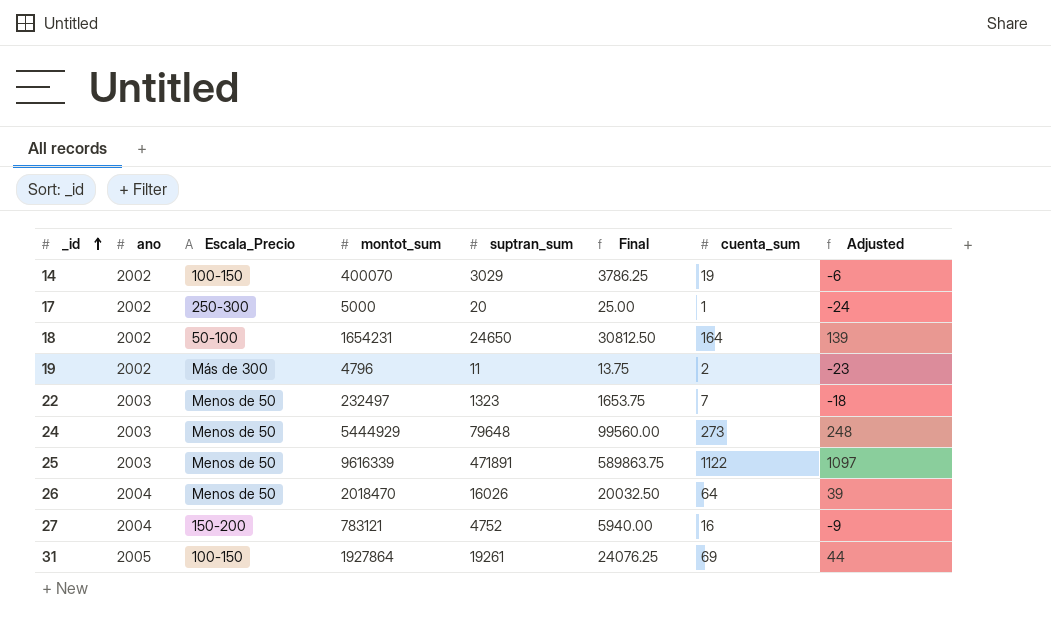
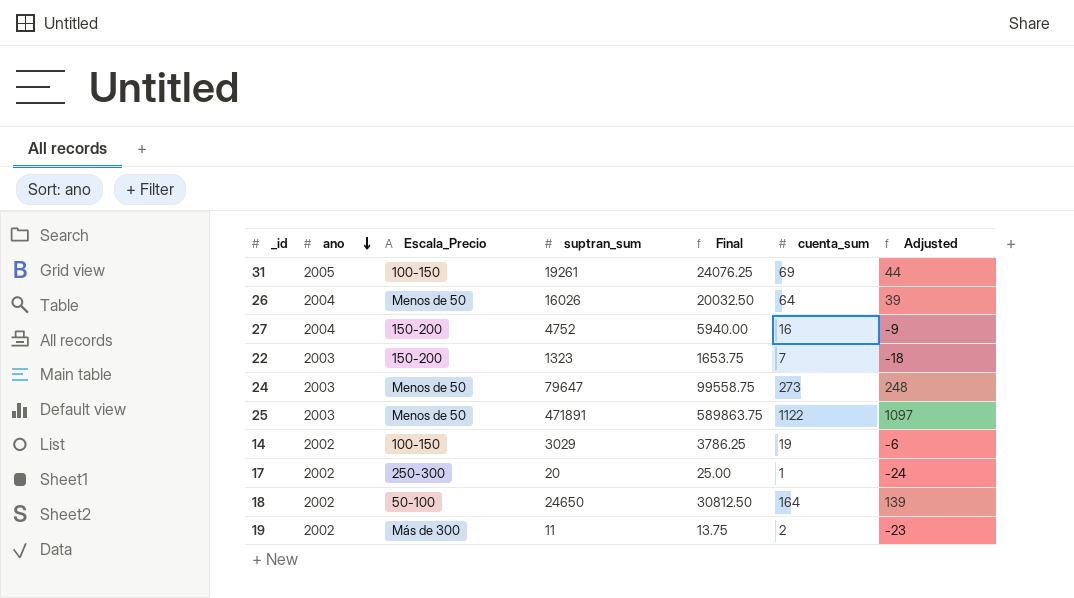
row order: _id ascending -> ano descending
column montot_sum | position: 4 -> none
22 | Escala_Precio: Menos de 50 -> 150-200
24 | suptran_sum: 79648 -> 79647
24 | Final: 99560.00 -> 99558.75

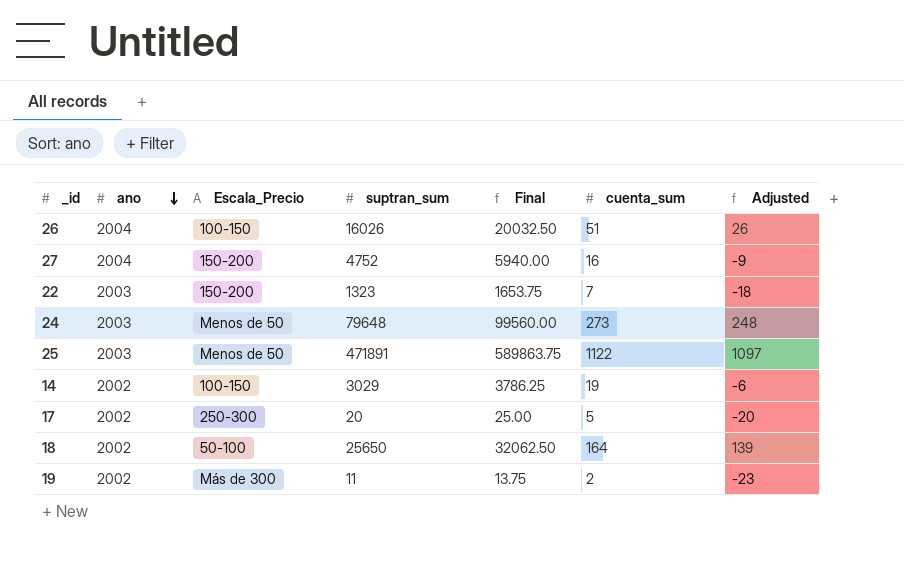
row 31: 2005 | 100-150 | 19261 | 24076.25 | 69 | 44 -> none
26 | Escala_Precio: Menos de 50 -> 100-150
26 | cuenta_sum: 64 -> 51
26 | Adjusted: 39 -> 26
24 | suptran_sum: 79647 -> 79648
24 | Final: 99558.75 -> 99560.00
17 | cuenta_sum: 1 -> 5
17 | Adjusted: -24 -> -20
18 | suptran_sum: 24650 -> 25650
18 | Final: 30812.50 -> 32062.50

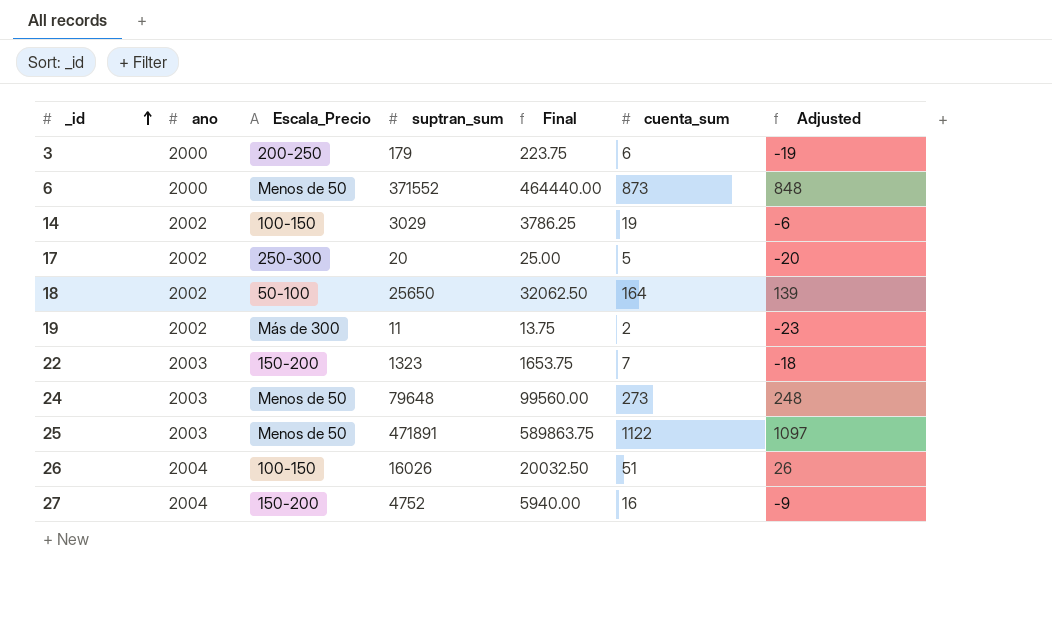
row order: ano descending -> _id ascending
row 3: none -> 2000 | 200-250 | 179 | 223.75 | 6 | -19
row 6: none -> 2000 | Menos de 50 | 371552 | 464440.00 | 873 | 848

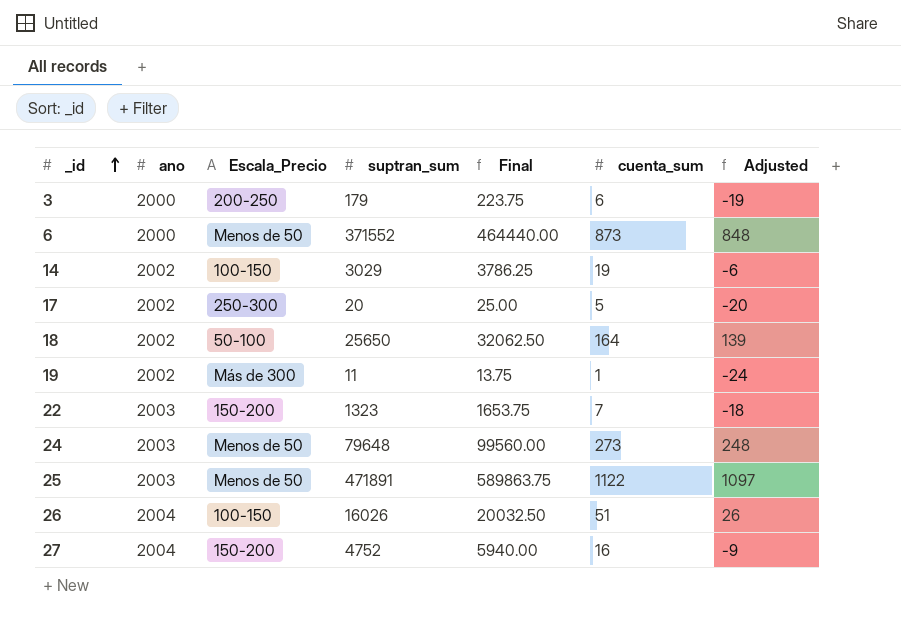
19 | cuenta_sum: 2 -> 1
19 | Adjusted: -23 -> -24

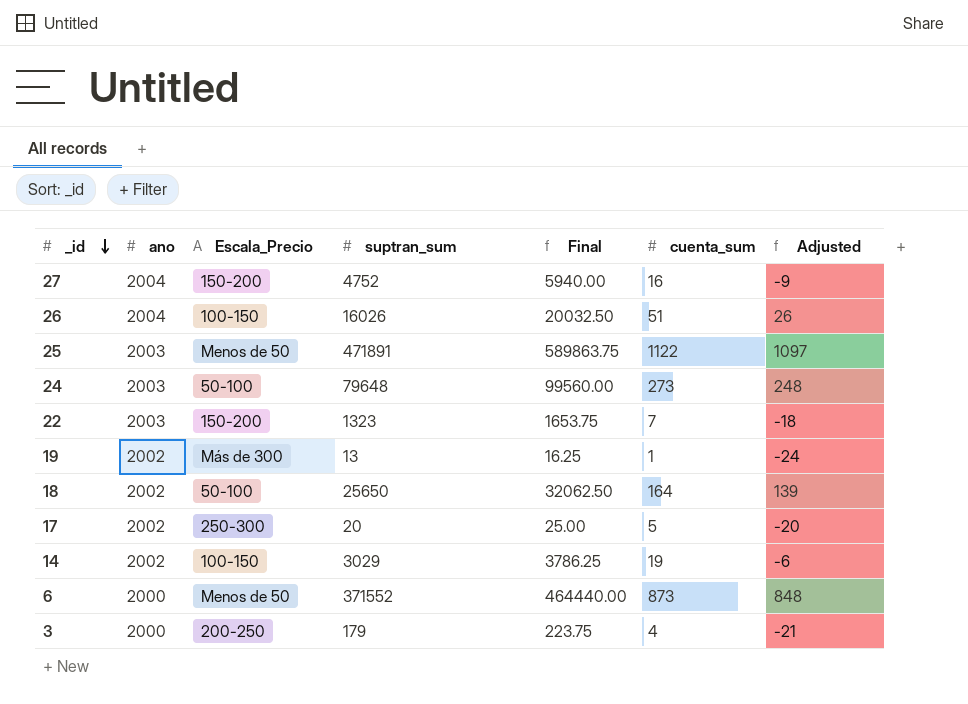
row order: _id ascending -> _id descending
24 | Escala_Precio: Menos de 50 -> 50-100
19 | suptran_sum: 11 -> 13
19 | Final: 13.75 -> 16.25
3 | cuenta_sum: 6 -> 4
3 | Adjusted: -19 -> -21

